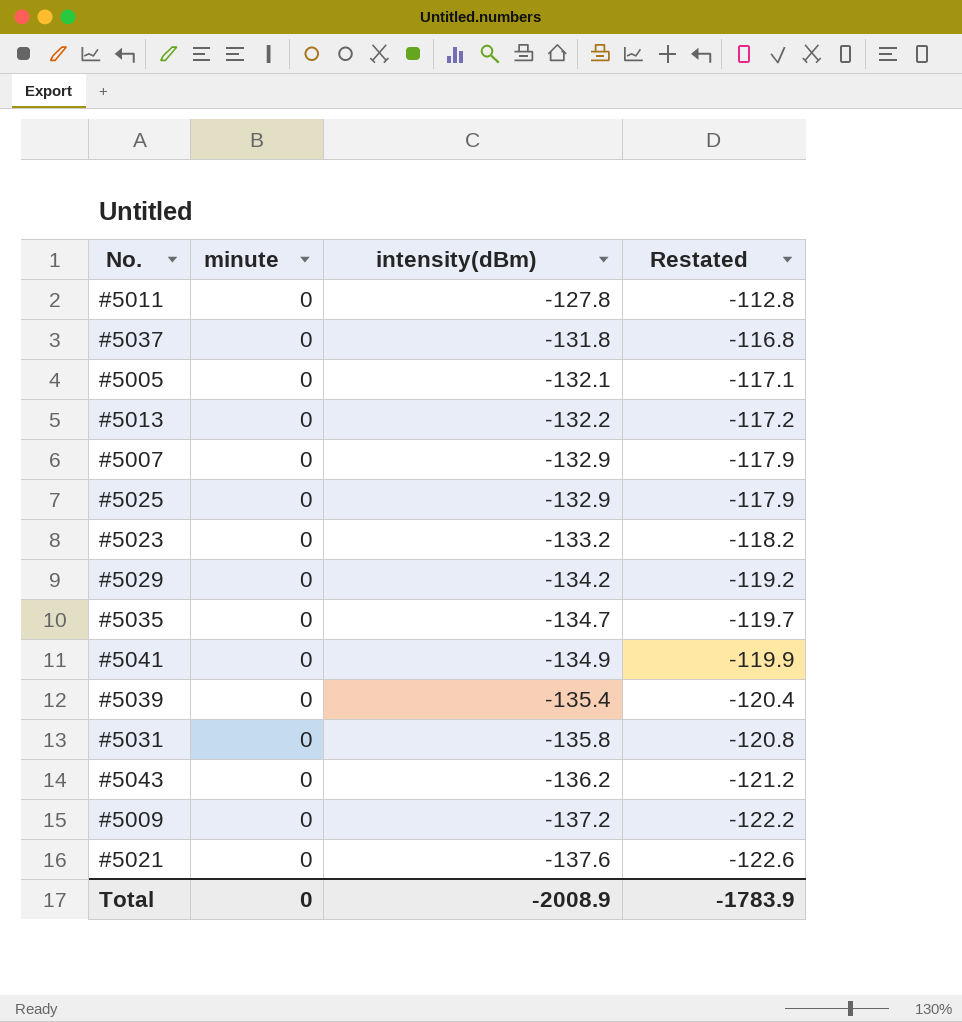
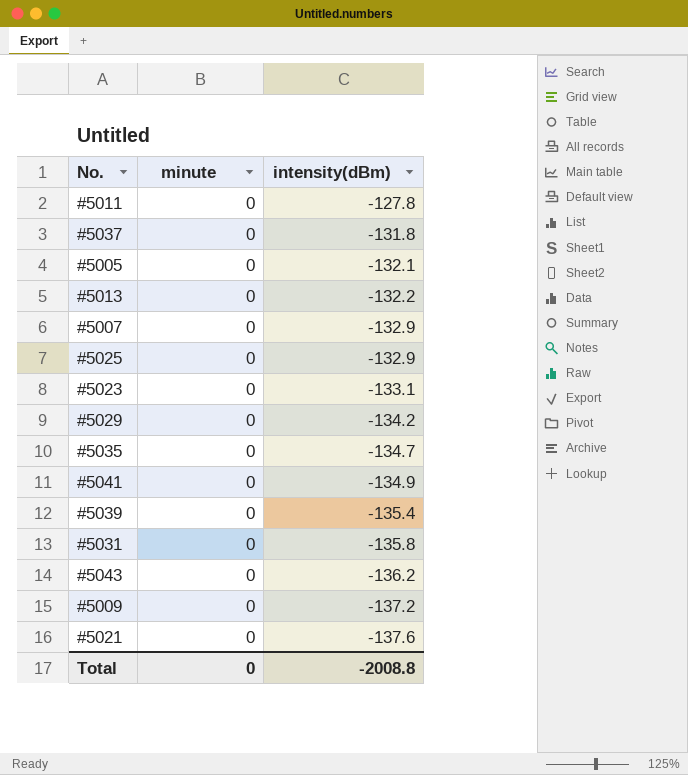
column Restated | formula: [intensity(dBm)] + 15 -> none
#5023 | intensity(dBm): -133.2 -> -133.1
Total | intensity(dBm): -2008.9 -> -2008.8

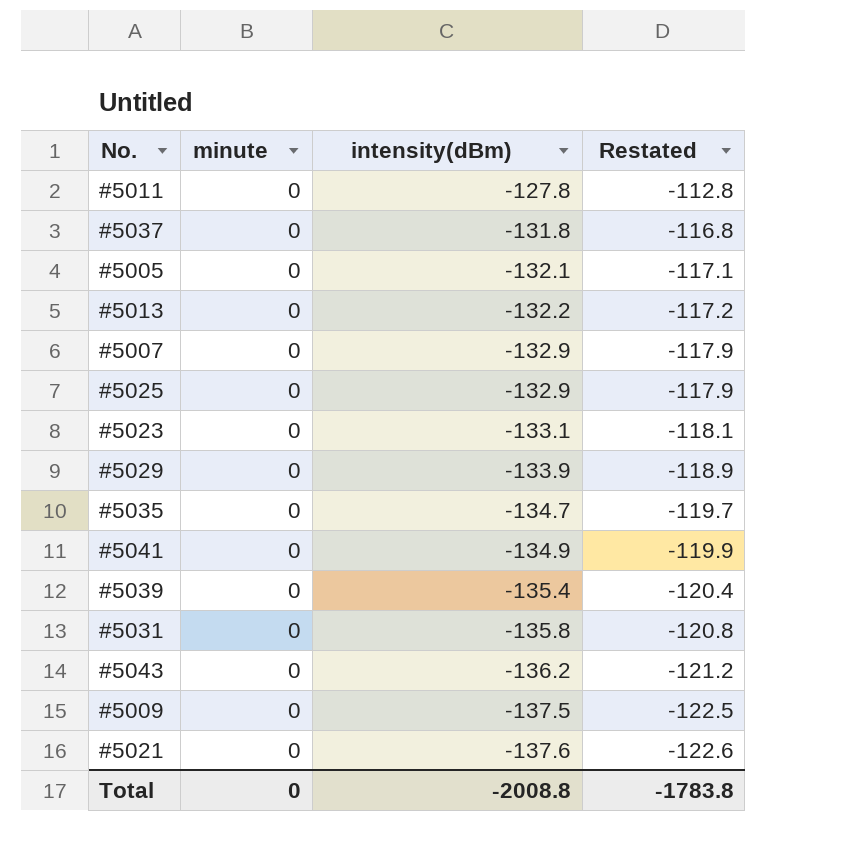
column Restated | formula: none -> [intensity(dBm)] + 15
#5029 | intensity(dBm): -134.2 -> -133.9
#5009 | intensity(dBm): -137.2 -> -137.5

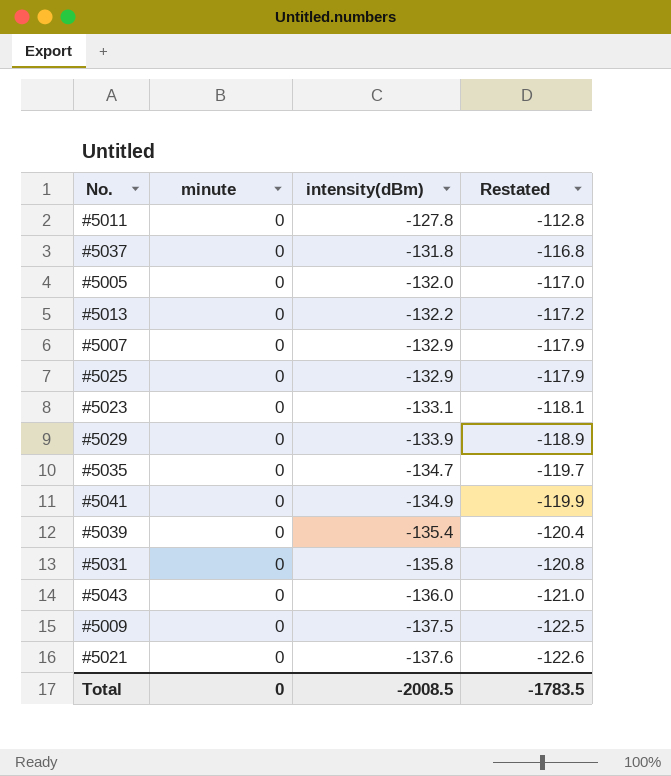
#5005 | intensity(dBm): -132.1 -> -132.0
#5005 | Restated: -117.1 -> -117.0
#5043 | intensity(dBm): -136.2 -> -136.0
#5043 | Restated: -121.2 -> -121.0
Total | intensity(dBm): -2008.8 -> -2008.5
Total | Restated: -1783.8 -> -1783.5

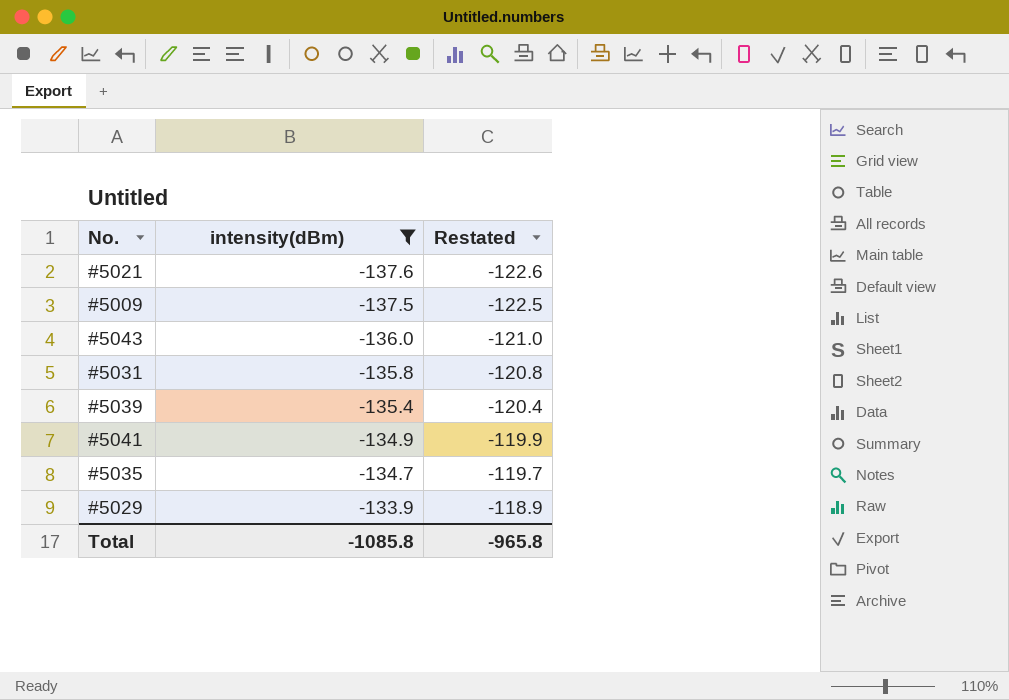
filter: none -> intensity(dBm) <= -133.9
row order: intensity(dBm) descending -> intensity(dBm) ascending
column minute | position: 2 -> none
Total | intensity(dBm): -2008.5 -> -1085.8
Total | Restated: -1783.5 -> -965.8

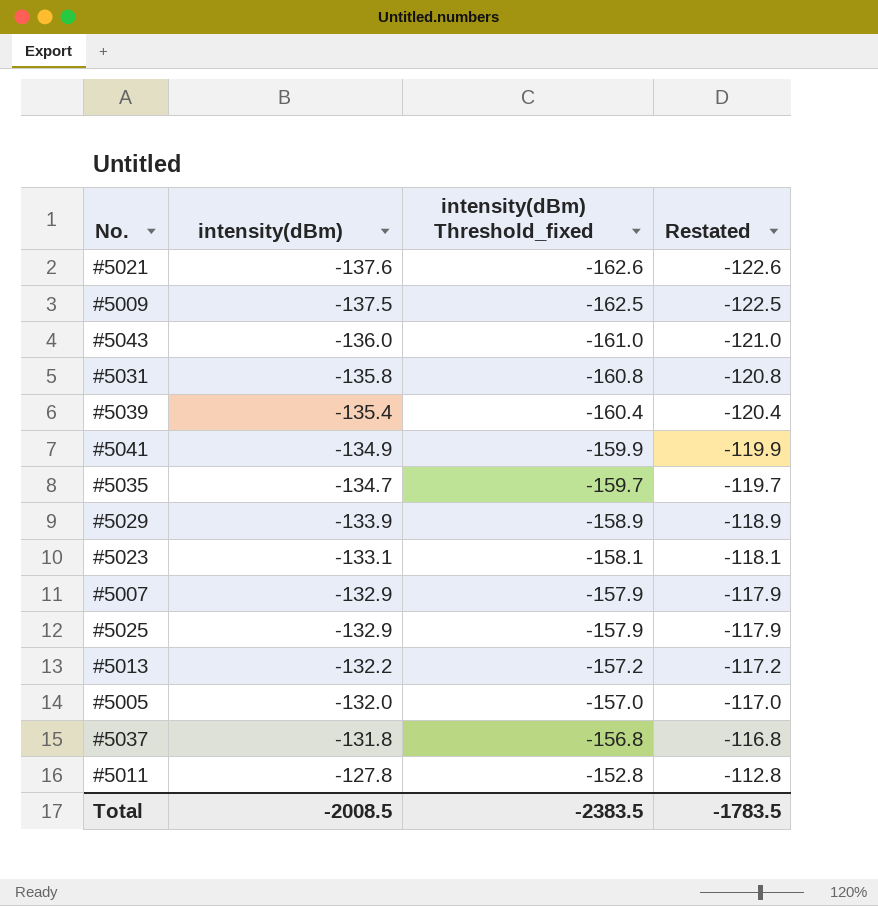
filter: intensity(dBm) <= -133.9 -> none
column intensity(dBm) Threshold_fixed | formula: none -> [intensity(dBm)] - 25
Total | intensity(dBm): -1085.8 -> -2008.5
Total | Restated: -965.8 -> -1783.5

